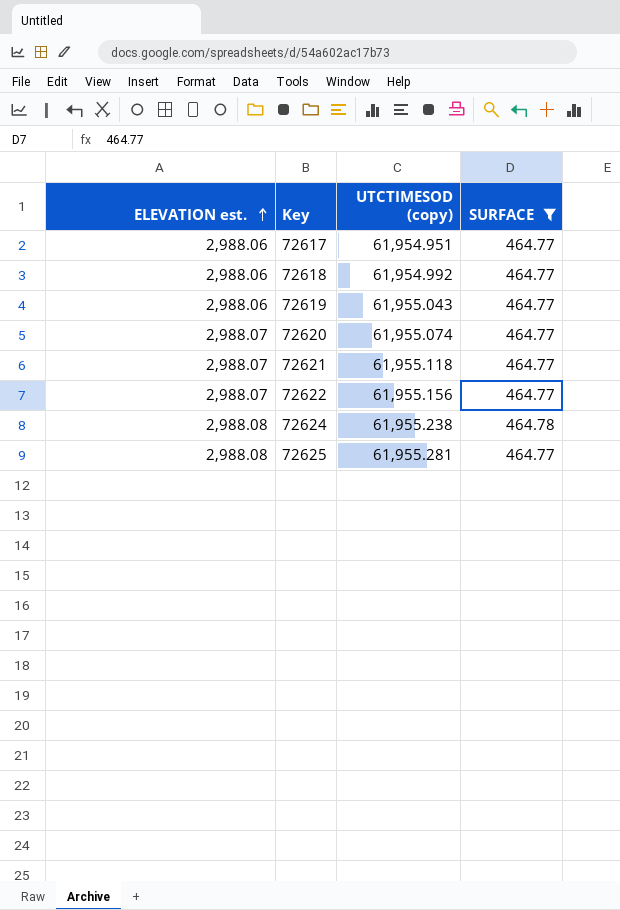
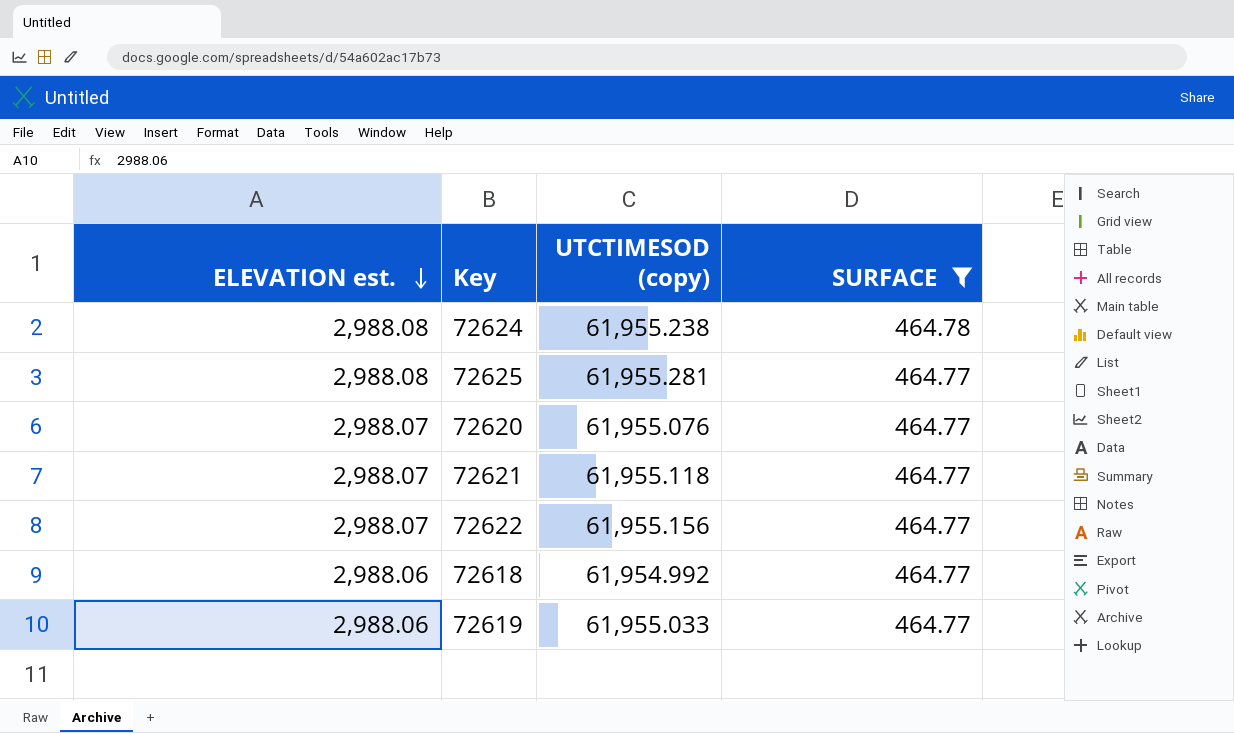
row order: ELEVATION est. ascending -> ELEVATION est. descending
row 72617: 2,988.06 | 61,954.951 | 464.77 -> none
72620 | UTCTIMESOD (copy): 61,955.074 -> 61,955.076
72619 | UTCTIMESOD (copy): 61,955.043 -> 61,955.033

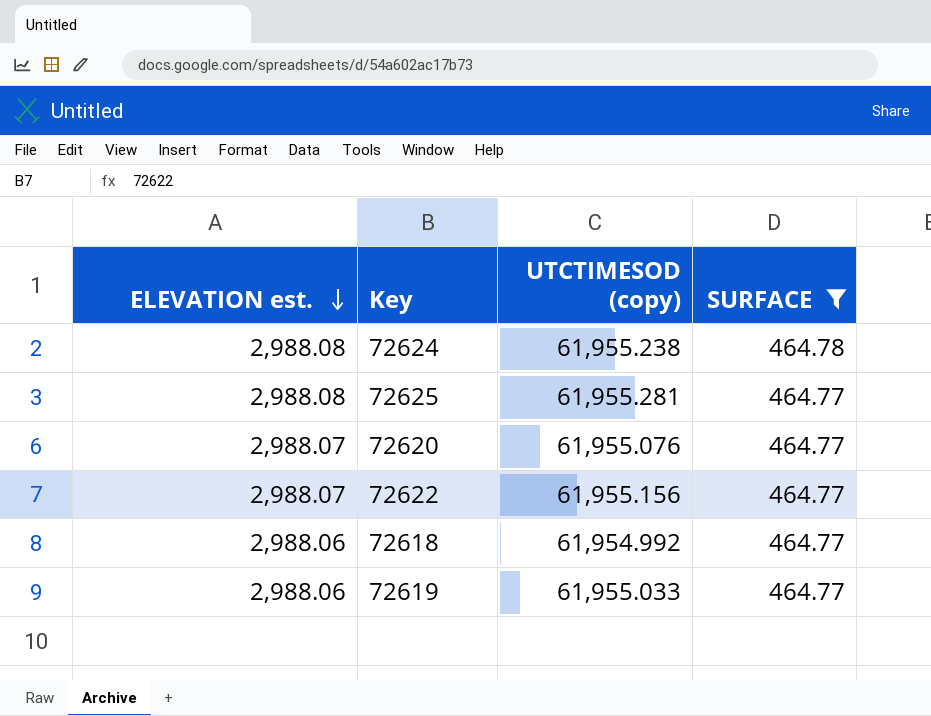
row 72621: 2,988.07 | 61,955.118 | 464.77 -> none

